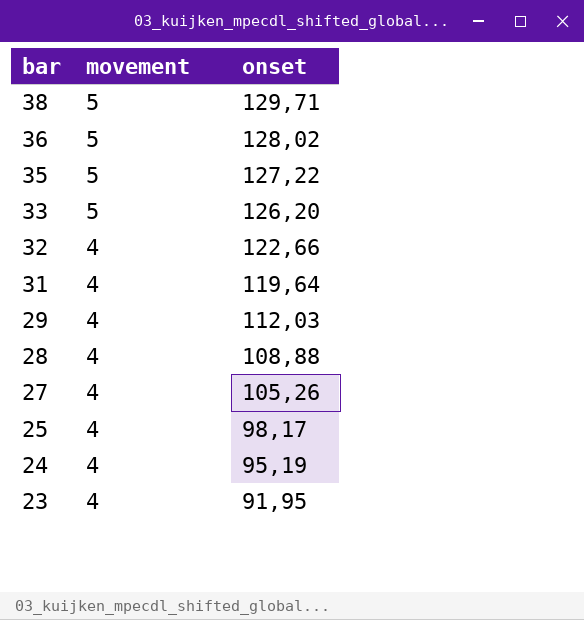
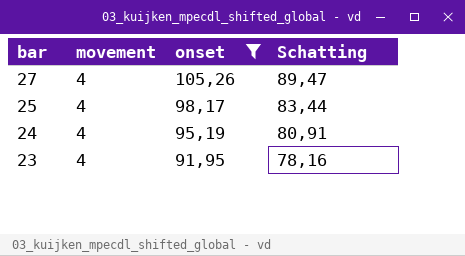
filter: none -> onset <= 105,26
column Schatting | formula: none -> [onset] * 0,85

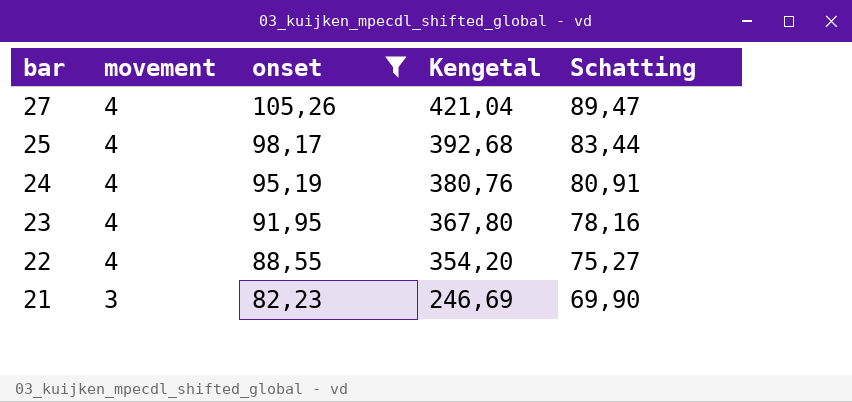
column Kengetal | formula: none -> [movement] * [onset]
row 22: none -> 4 | 88,55 | 354,20 | 75,27
row 21: none -> 3 | 82,23 | 246,69 | 69,90

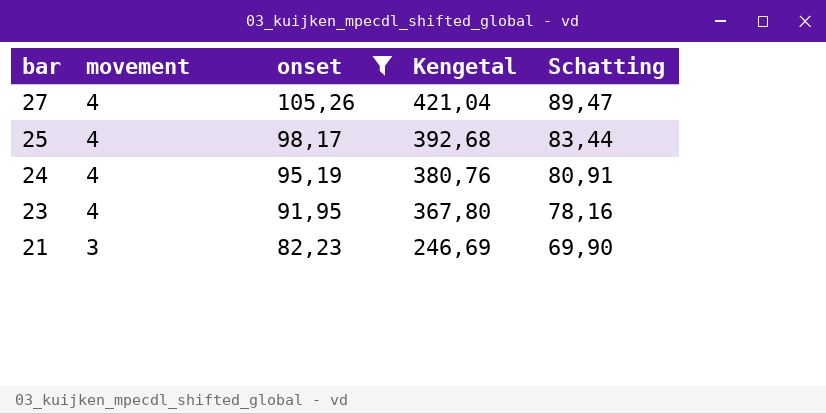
row 22: 4 | 88,55 | 354,20 | 75,27 -> none

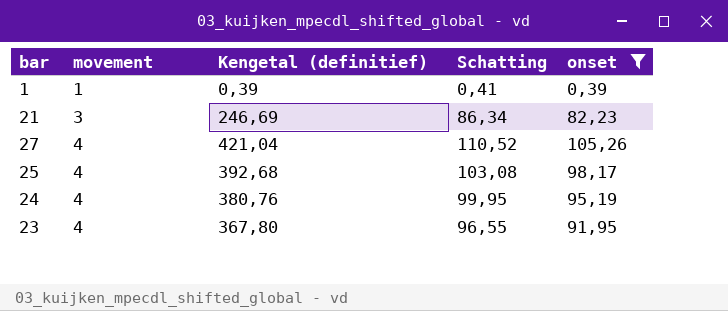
row order: bar descending -> movement ascending
column name: Kengetal -> Kengetal (definitief)
column Schatting | formula: [onset] * 0,85 -> [onset] * 1,05
column onset | position: 3 -> 5
row 1: none -> 1 | 0,39 | 0,41 | 0,39

